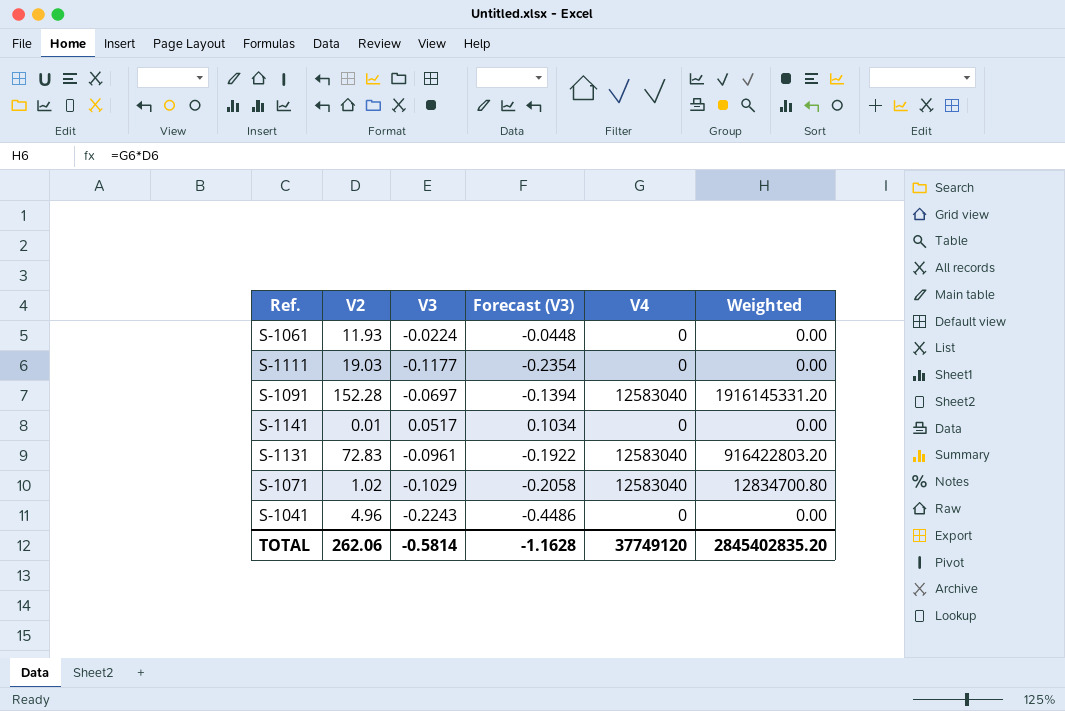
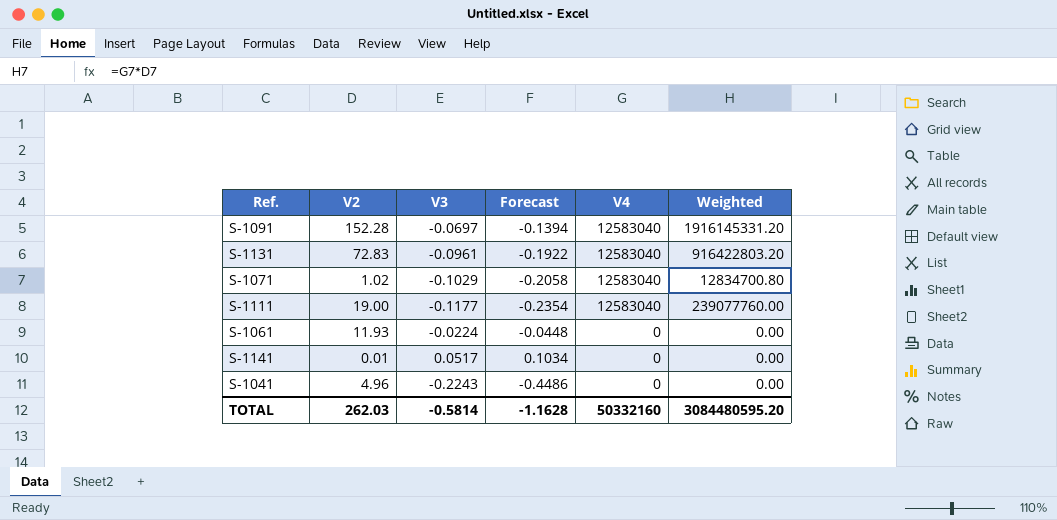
row order: none -> V4 descending
column name: Forecast (V3) -> Forecast
S-1111 | V2: 19.03 -> 19.00
S-1111 | V4: 0 -> 12583040
S-1111 | Weighted: 0.00 -> 239077760.00
TOTAL | V2: 262.06 -> 262.03
TOTAL | V4: 37749120 -> 50332160
TOTAL | Weighted: 2845402835.20 -> 3084480595.20

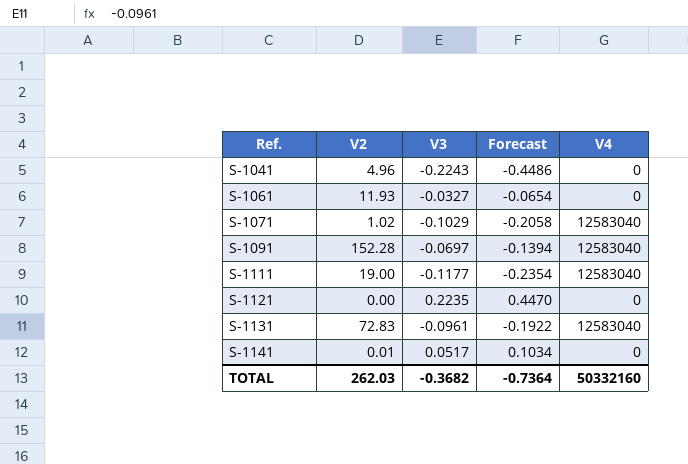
row order: V4 descending -> Ref. ascending
column Weighted | formula: [V2] * [V4] -> none
S-1061 | V3: -0.0224 -> -0.0327
S-1061 | Forecast: -0.0448 -> -0.0654
row S-1121: none -> 0.00 | 0.2235 | 0.4470 | 0
TOTAL | V3: -0.5814 -> -0.3682
TOTAL | Forecast: -1.1628 -> -0.7364

